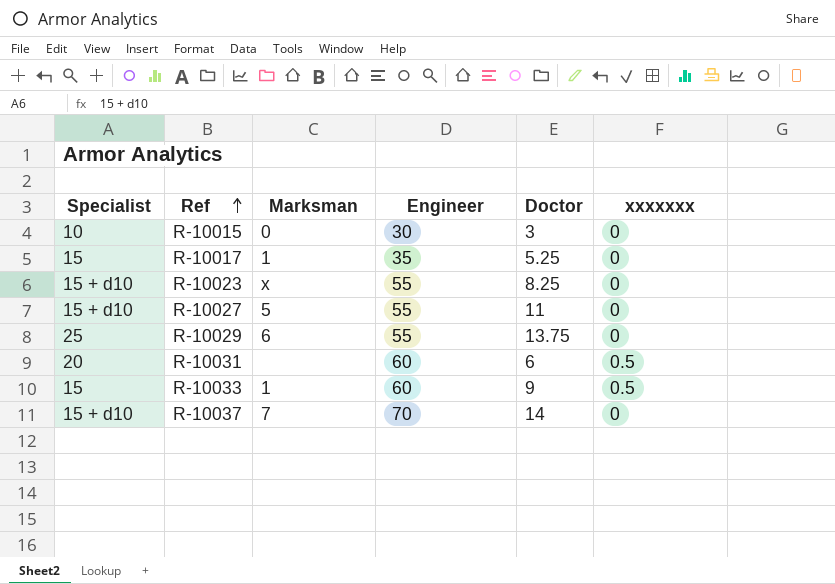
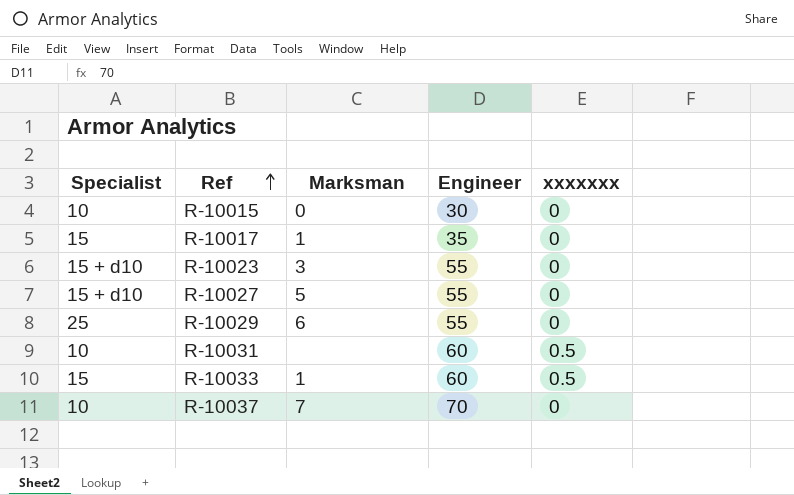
column Doctor | position: 5 -> none
R-10023 | Marksman: x -> 3
R-10031 | Specialist: 20 -> 10
R-10037 | Specialist: 15 + d10 -> 10

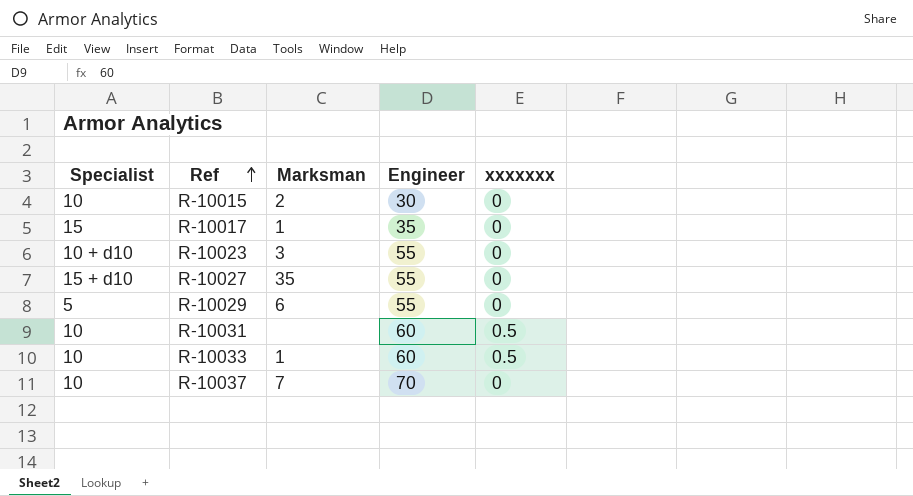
R-10015 | Marksman: 0 -> 2
R-10023 | Specialist: 15 + d10 -> 10 + d10
R-10027 | Marksman: 5 -> 35
R-10029 | Specialist: 25 -> 5
R-10033 | Specialist: 15 -> 10

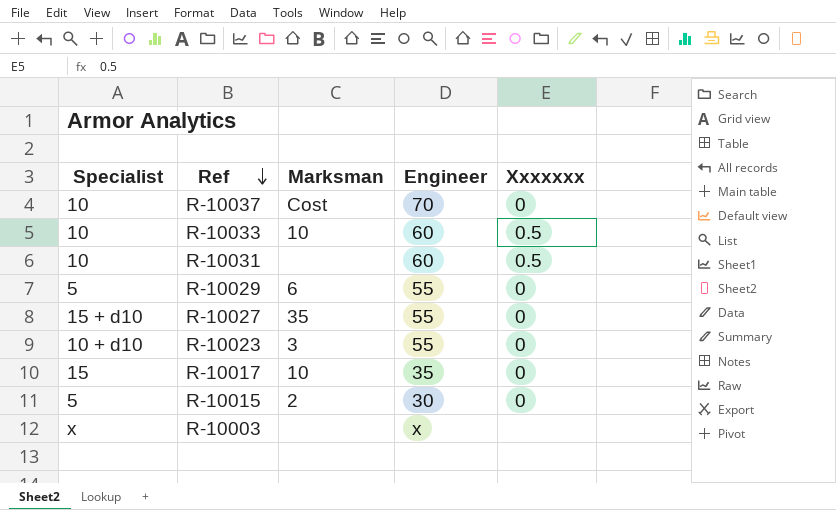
row order: Ref ascending -> Ref descending
column name: xxxxxxx -> Xxxxxxx
R-10037 | Marksman: 7 -> Cost
R-10033 | Marksman: 1 -> 10
R-10017 | Marksman: 1 -> 10
R-10015 | Specialist: 10 -> 5
row R-10003: none -> x | none | x | none

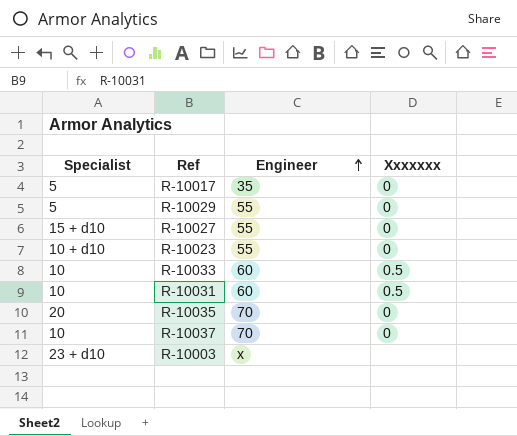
row order: Ref descending -> Engineer ascending
column Marksman | position: 3 -> none
row R-10015: 5 | 2 | 30 | 0 -> none
R-10017 | Specialist: 15 -> 5
row R-10035: none -> 20 | 70 | 0
R-10003 | Specialist: x -> 23 + d10

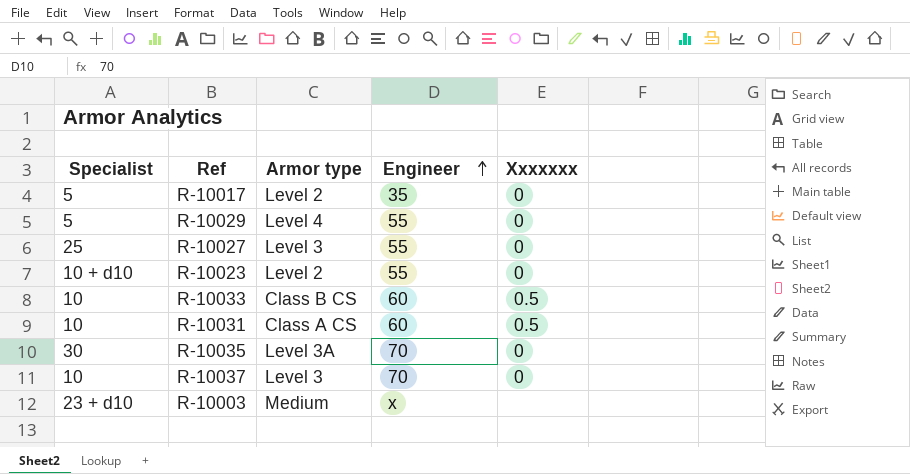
column Armor type | position: none -> 3
R-10027 | Specialist: 15 + d10 -> 25
R-10035 | Specialist: 20 -> 30

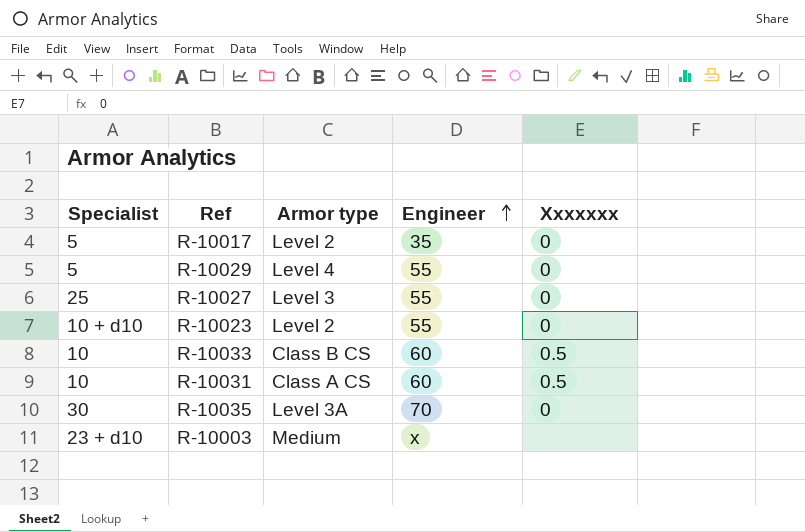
row R-10037: 10 | Level 3 | 70 | 0 -> none

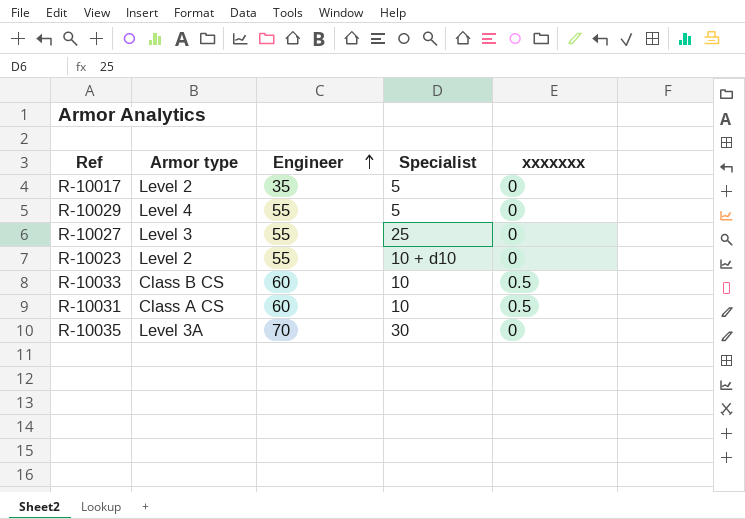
column Specialist | position: 1 -> 4
column name: Xxxxxxx -> xxxxxxx
row R-10003: 23 + d10 | Medium | x | none -> none

